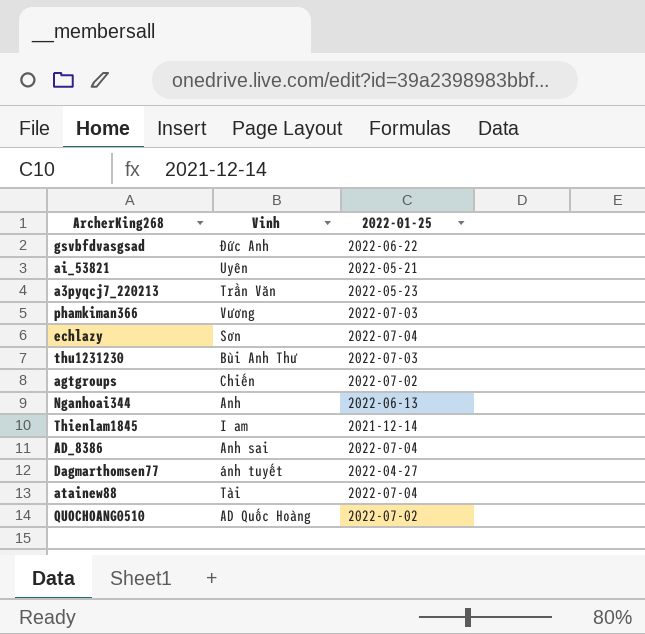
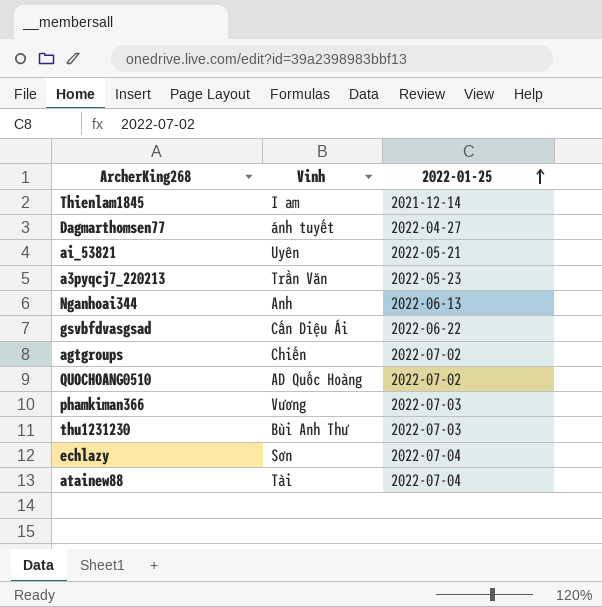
row order: none -> 2022-01-25 ascending
row AD_8386: Anh sai | 2022-07-04 -> none
gsvbfdvasgsad | Vinh: Đức Anh -> Cấn Diệu Ái

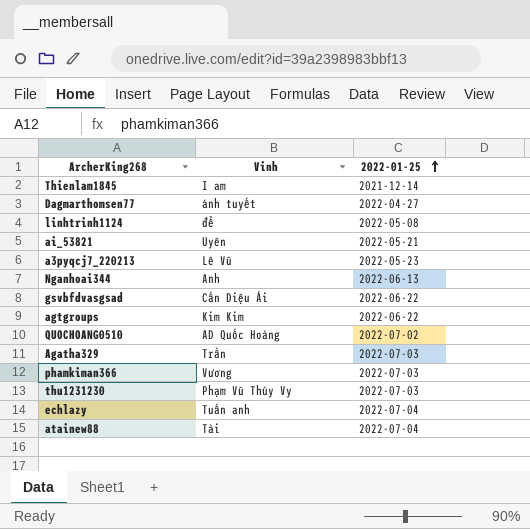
row linhtrinh1124: none -> để | 2022-05-08
a3pyqcj7_220213 | Vinh: Trần Văn -> Lê Vũ
agtgroups | Vinh: Chiến -> Kim Kim
agtgroups | 2022-01-25: 2022-07-02 -> 2022-06-22
row Agatha329: none -> Trần | 2022-07-03
thu1231230 | Vinh: Bùi Anh Thư -> Phạm Vũ Thúy Vy
echlazy | Vinh: Sơn -> Tuấn anh

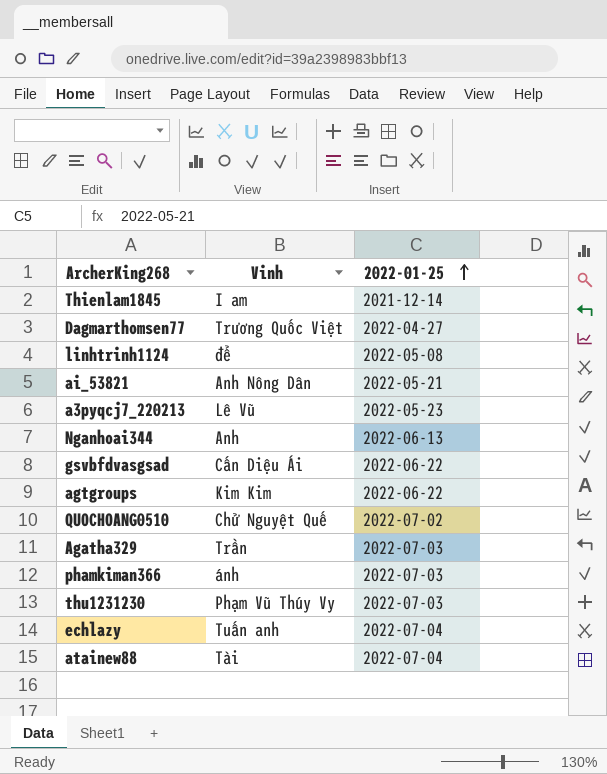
Dagmarthomsen77 | Vinh: ánh tuyết -> Trương Quốc Việt
ai_53821 | Vinh: Uyên -> Anh Nông Dân
QUOCHOANG0510 | Vinh: AD Quốc Hoàng -> Chử Nguyệt Quế
phamkiman366 | Vinh: Vương -> ánh

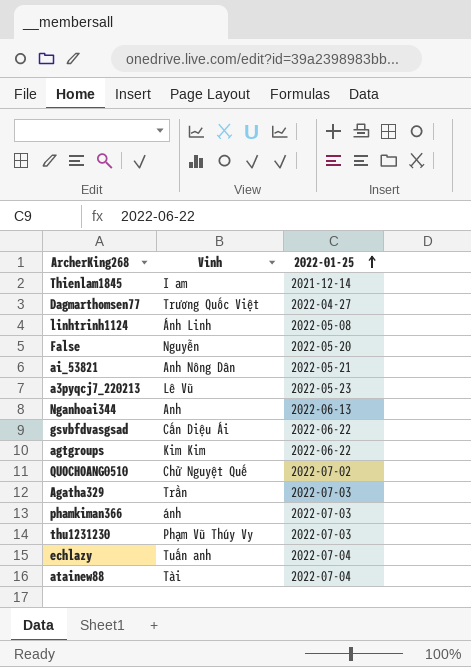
linhtrinh1124 | Vinh: để -> Ánh Linh
row False: none -> Nguyễn | 2022-05-20

